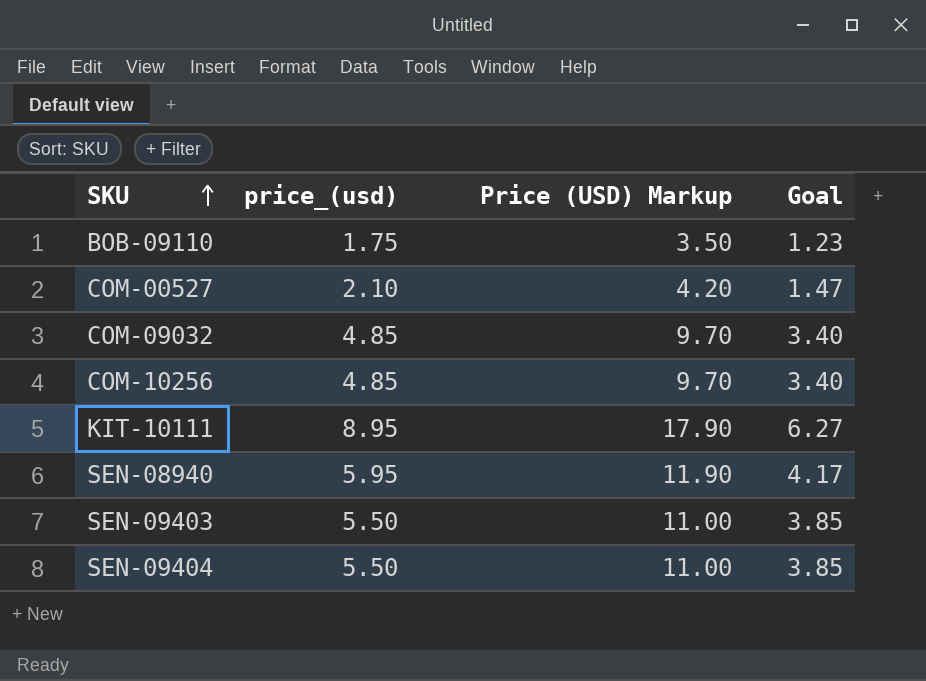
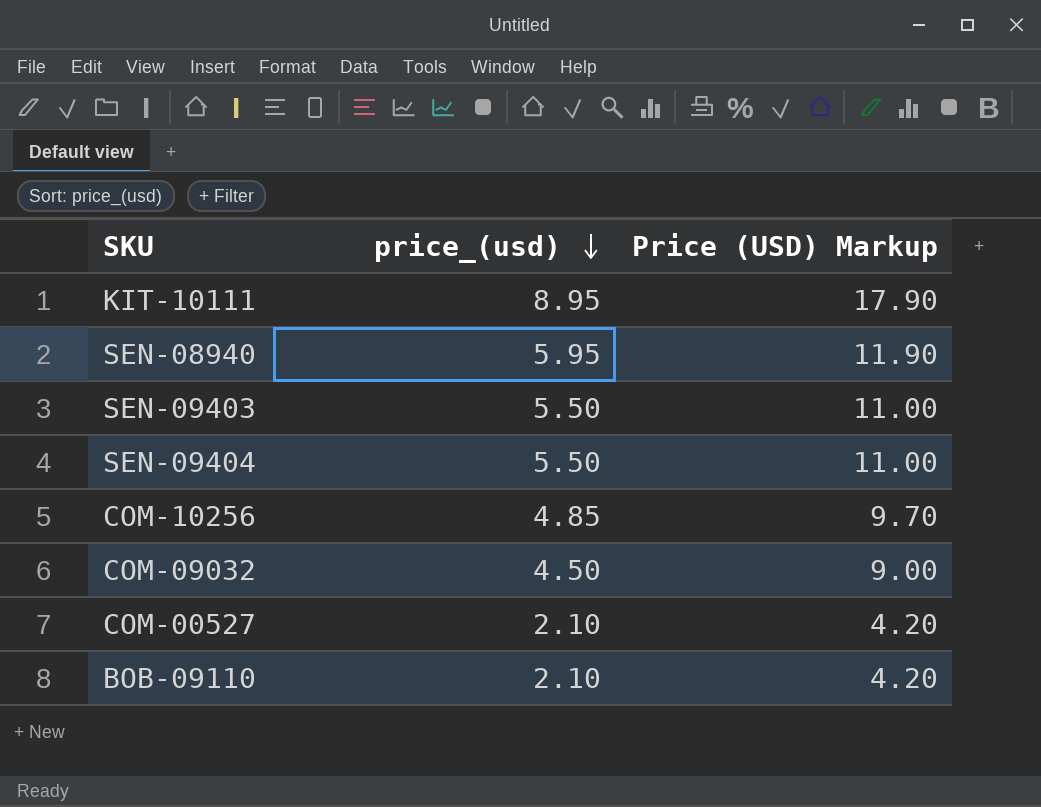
row order: SKU ascending -> price_(usd) descending
column Goal | formula: [price_(usd)] * 0.7 -> none
COM-09032 | price_(usd): 4.85 -> 4.50
COM-09032 | Price (USD) Markup: 9.70 -> 9.00
BOB-09110 | price_(usd): 1.75 -> 2.10
BOB-09110 | Price (USD) Markup: 3.50 -> 4.20

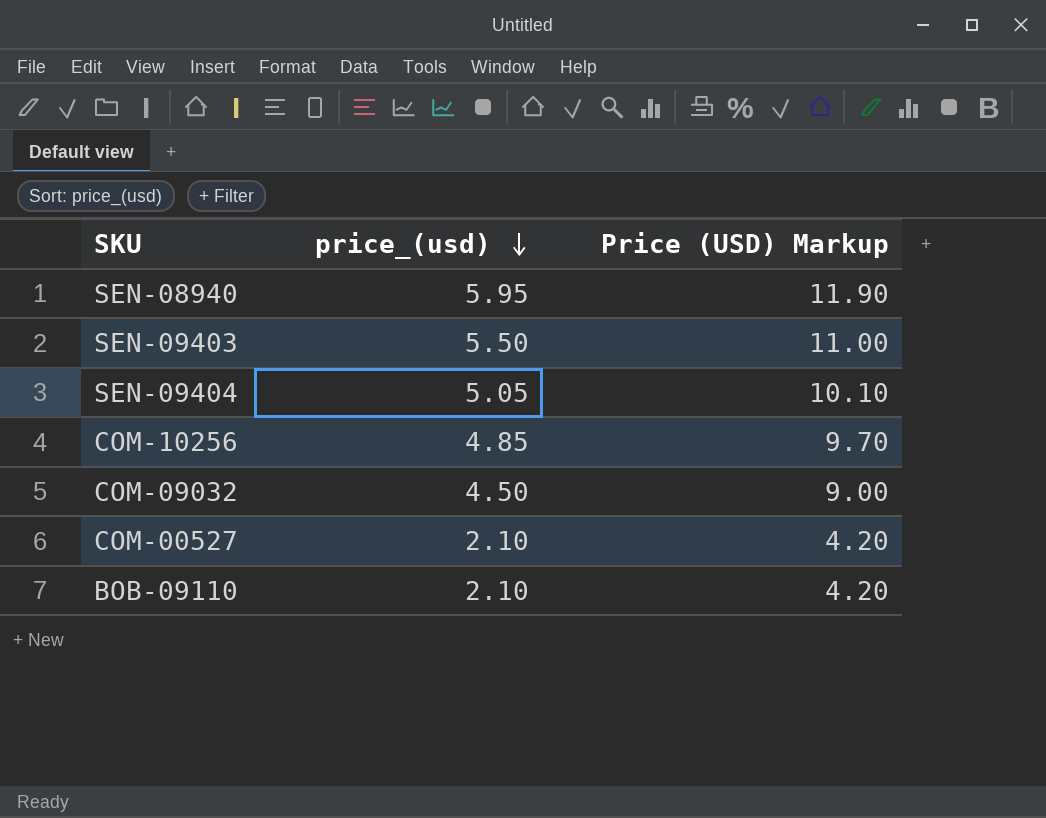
row KIT-10111: 8.95 | 17.90 -> none
SEN-09404 | price_(usd): 5.50 -> 5.05
SEN-09404 | Price (USD) Markup: 11.00 -> 10.10

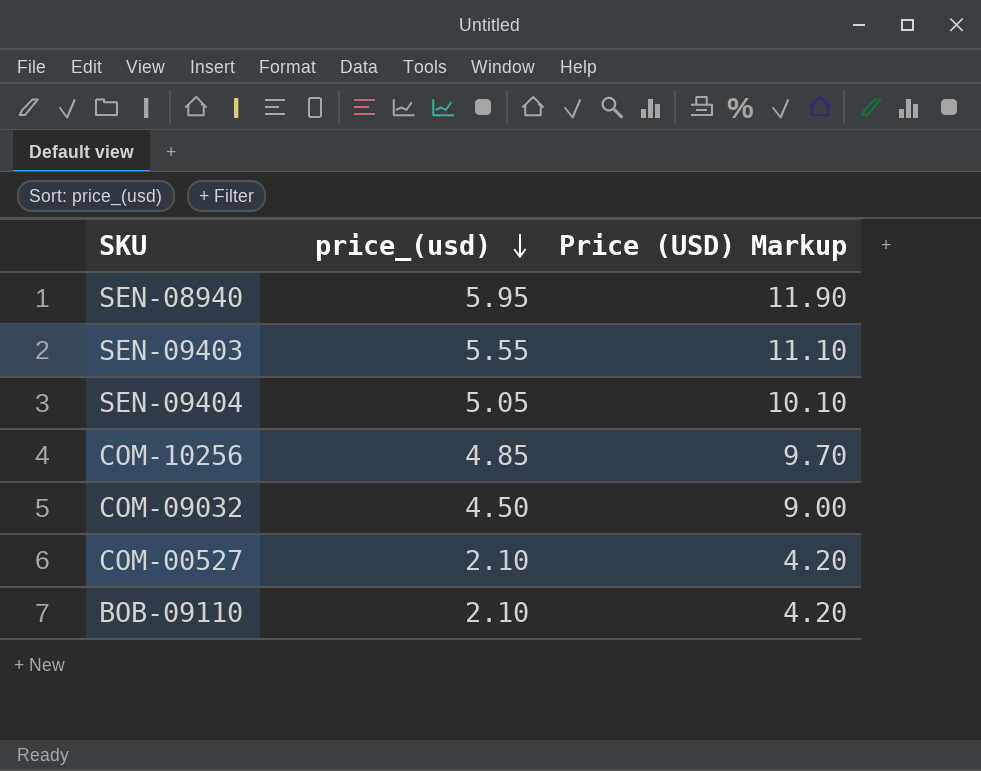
SEN-09403 | price_(usd): 5.50 -> 5.55
SEN-09403 | Price (USD) Markup: 11.00 -> 11.10

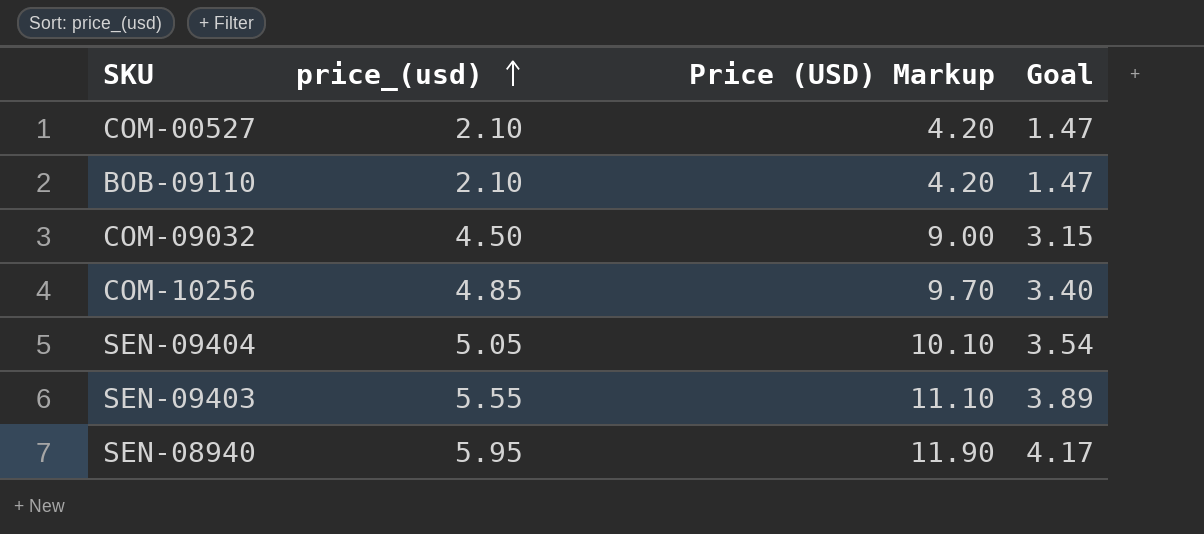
row order: price_(usd) descending -> price_(usd) ascending
column Goal | formula: none -> [price_(usd)] * 0.7

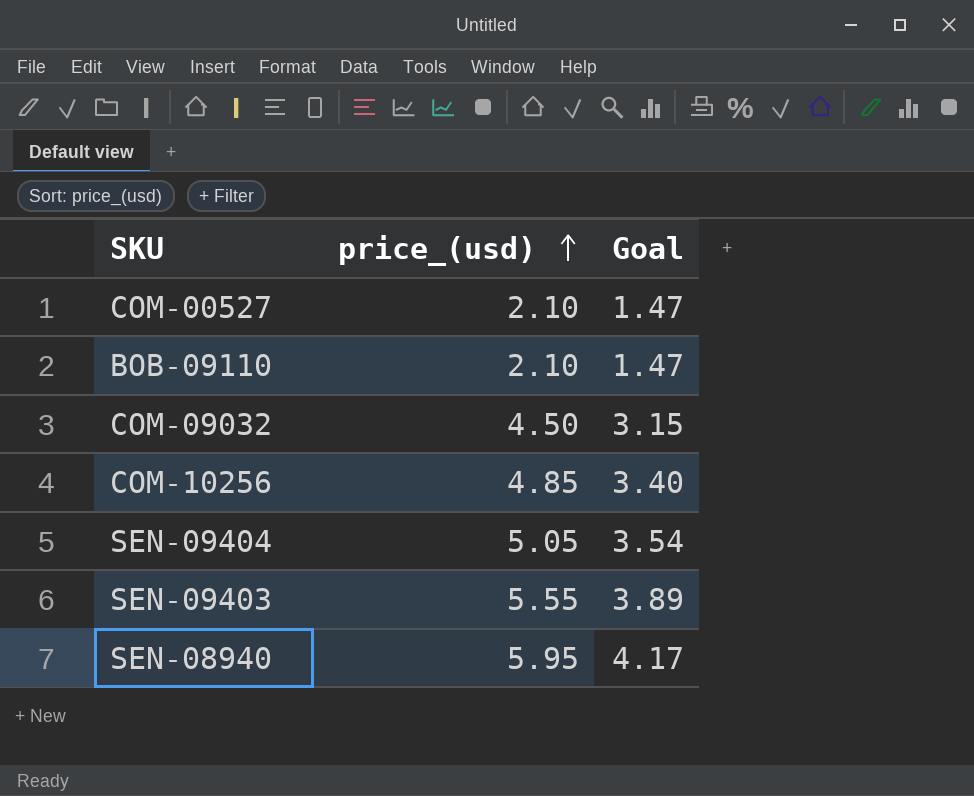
column Price (USD) Markup | formula: [price_(usd)] * 2 -> none

